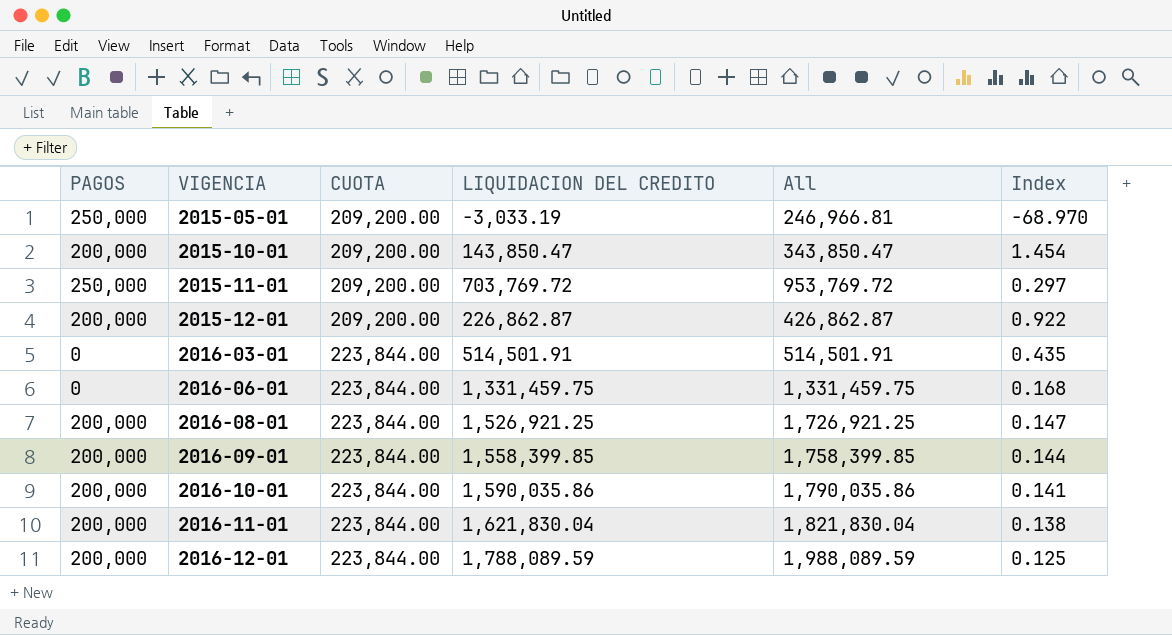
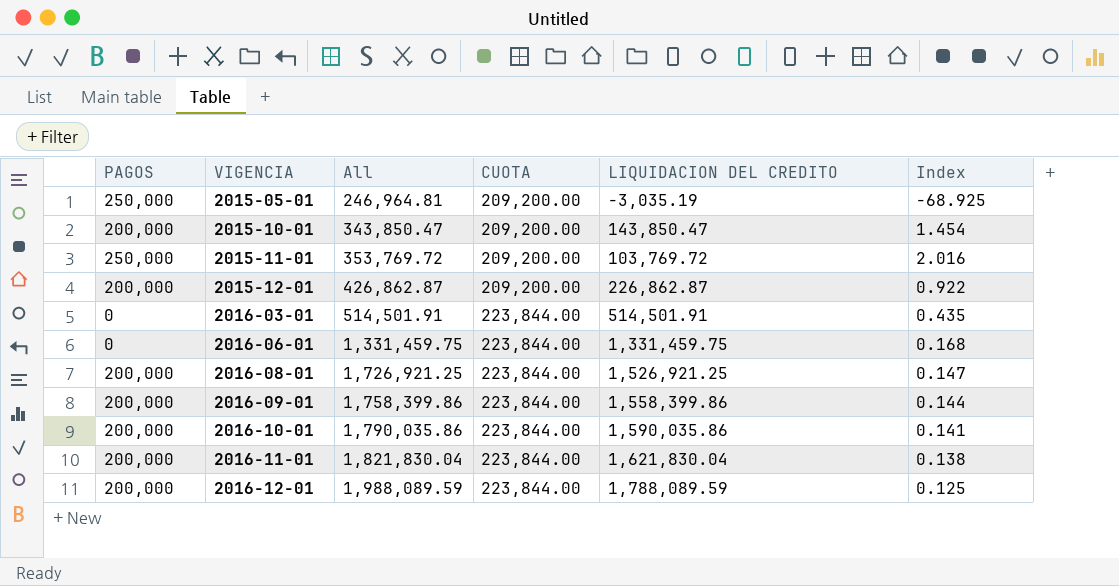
column All | position: 5 -> 3
2015-05-01 | All: 246,966.81 -> 246,964.81
2015-05-01 | LIQUIDACION DEL CREDITO: -3,033.19 -> -3,035.19
2015-05-01 | Index: -68.970 -> -68.925
2015-11-01 | All: 953,769.72 -> 353,769.72
2015-11-01 | LIQUIDACION DEL CREDITO: 703,769.72 -> 103,769.72
2015-11-01 | Index: 0.297 -> 2.016
2016-09-01 | All: 1,758,399.85 -> 1,758,399.86
2016-09-01 | LIQUIDACION DEL CREDITO: 1,558,399.85 -> 1,558,399.86

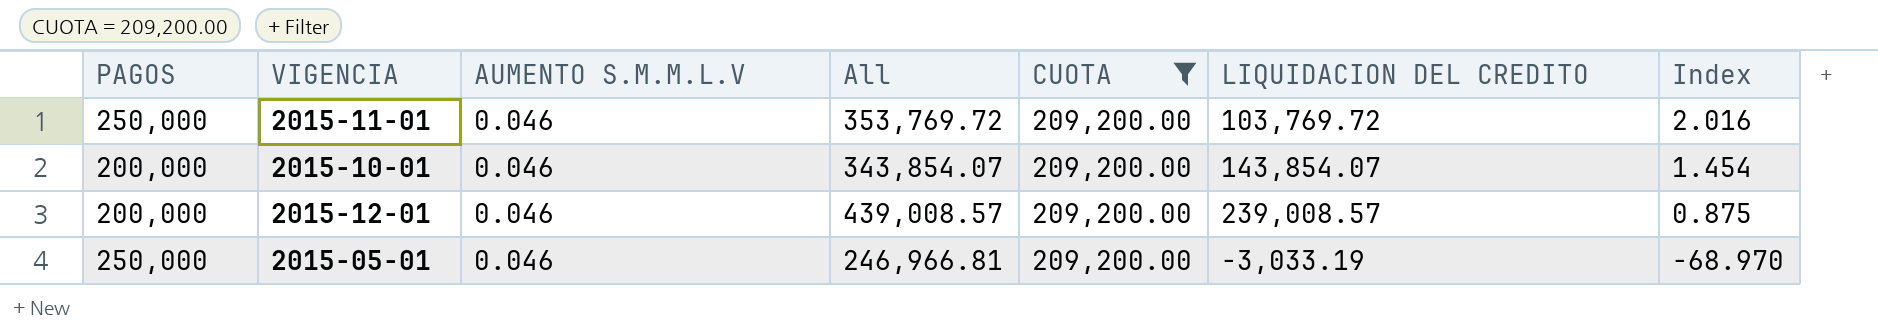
filter: none -> CUOTA = 209,200.00
row order: VIGENCIA ascending -> Index descending
column AUMENTO S.M.M.L.V | position: none -> 3
2015-10-01 | All: 343,850.47 -> 343,854.07
2015-10-01 | LIQUIDACION DEL CREDITO: 143,850.47 -> 143,854.07
2015-12-01 | All: 426,862.87 -> 439,008.57
2015-12-01 | LIQUIDACION DEL CREDITO: 226,862.87 -> 239,008.57
2015-12-01 | Index: 0.922 -> 0.875
2015-05-01 | All: 246,964.81 -> 246,966.81
2015-05-01 | LIQUIDACION DEL CREDITO: -3,035.19 -> -3,033.19
2015-05-01 | Index: -68.925 -> -68.970

